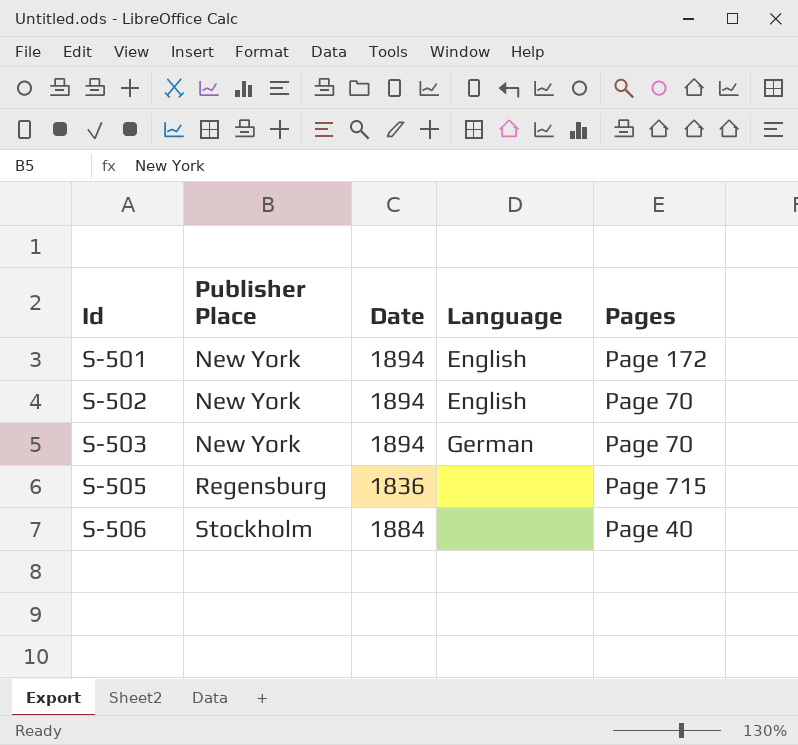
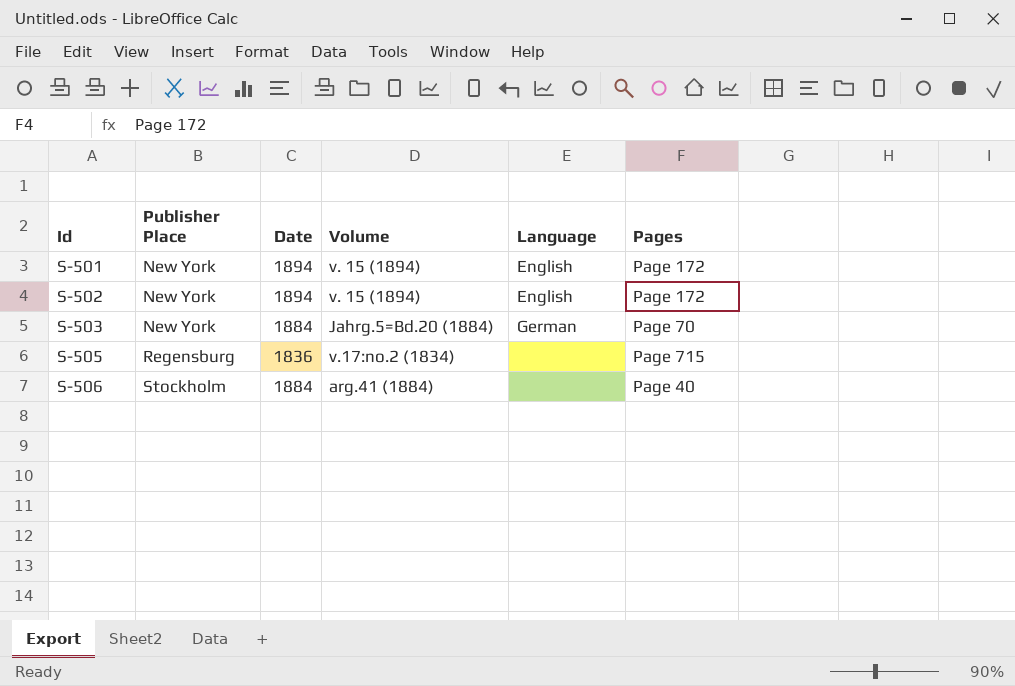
column Volume | position: none -> 4
S-502 | Pages: Page 70 -> Page 172
S-503 | Date: 1894 -> 1884

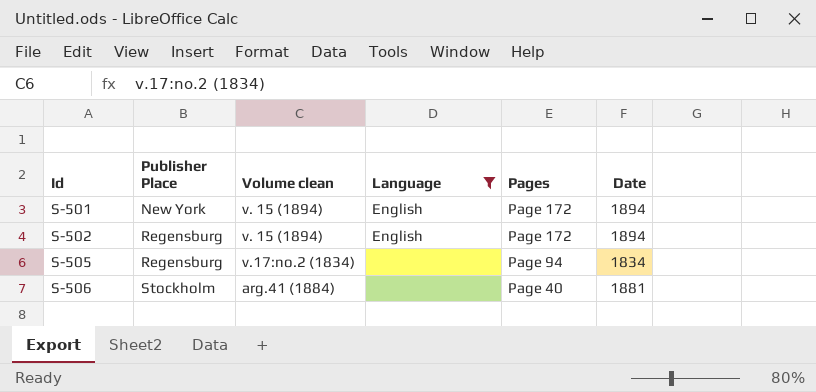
filter: none -> Language != German
column name: Volume -> Volume clean
column Date | position: 3 -> 6
S-502 | Publisher Place: New York -> Regensburg
S-505 | Pages: Page 715 -> Page 94
S-505 | Date: 1836 -> 1834
S-506 | Date: 1884 -> 1881

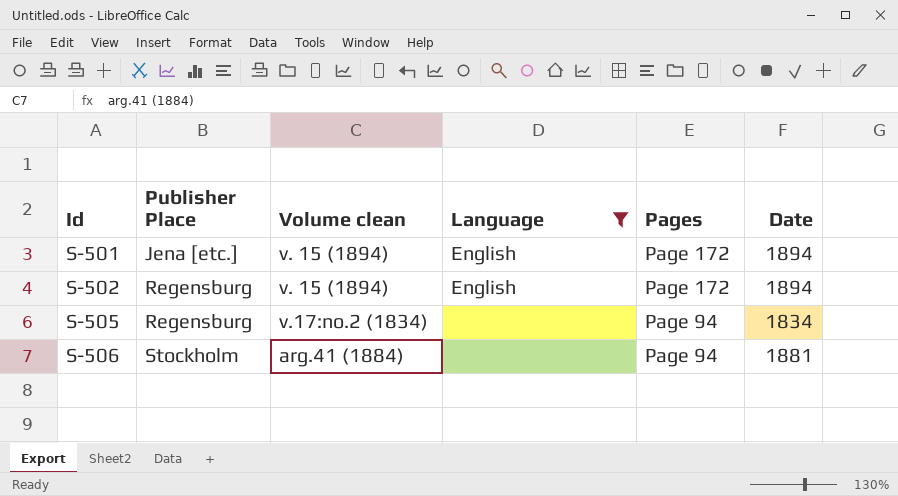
S-501 | Publisher Place: New York -> Jena [etc.]
S-506 | Pages: Page 40 -> Page 94

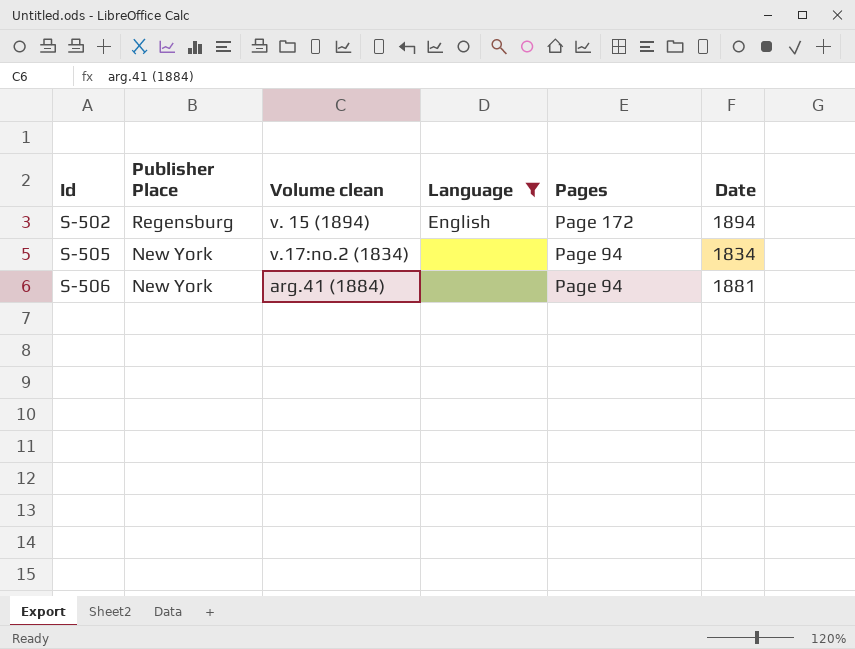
row S-501: Jena [etc.] | v. 15 (1894) | English | Page 172 | 1894 -> none
S-505 | Publisher Place: Regensburg -> New York
S-506 | Publisher Place: Stockholm -> New York

